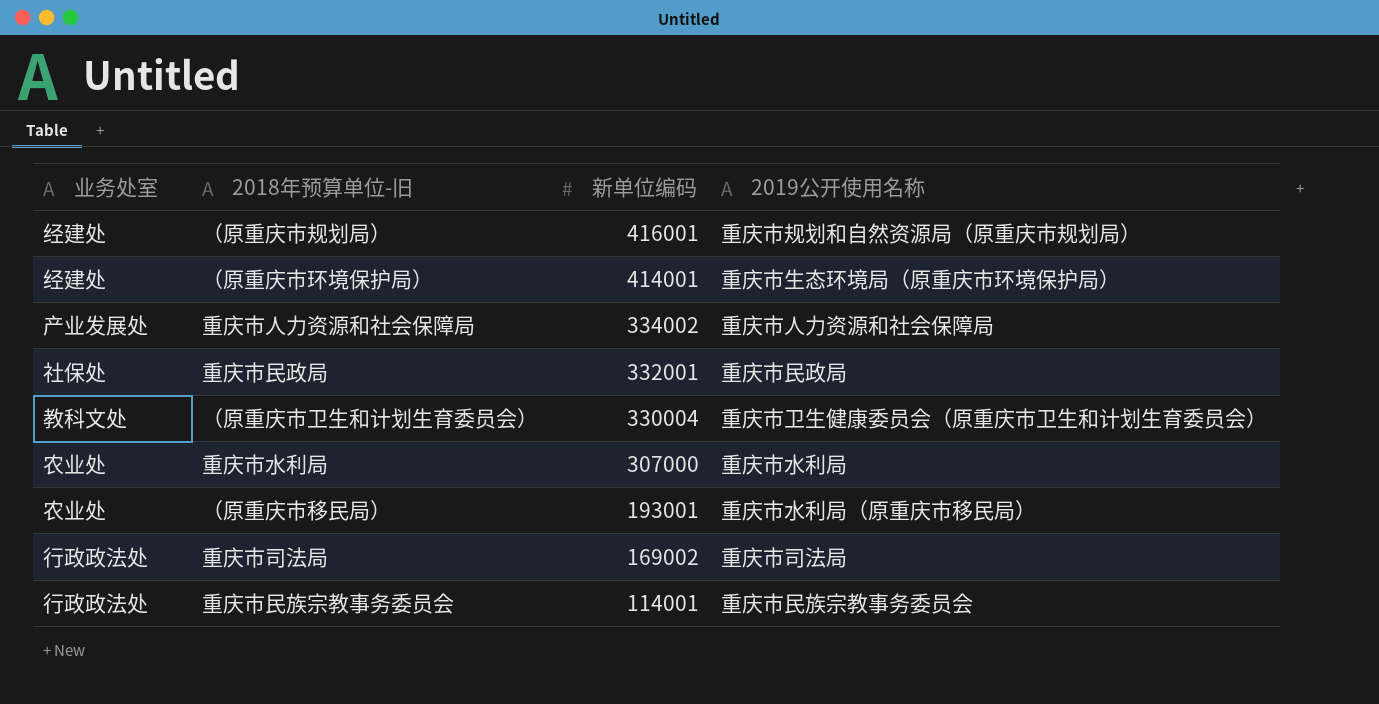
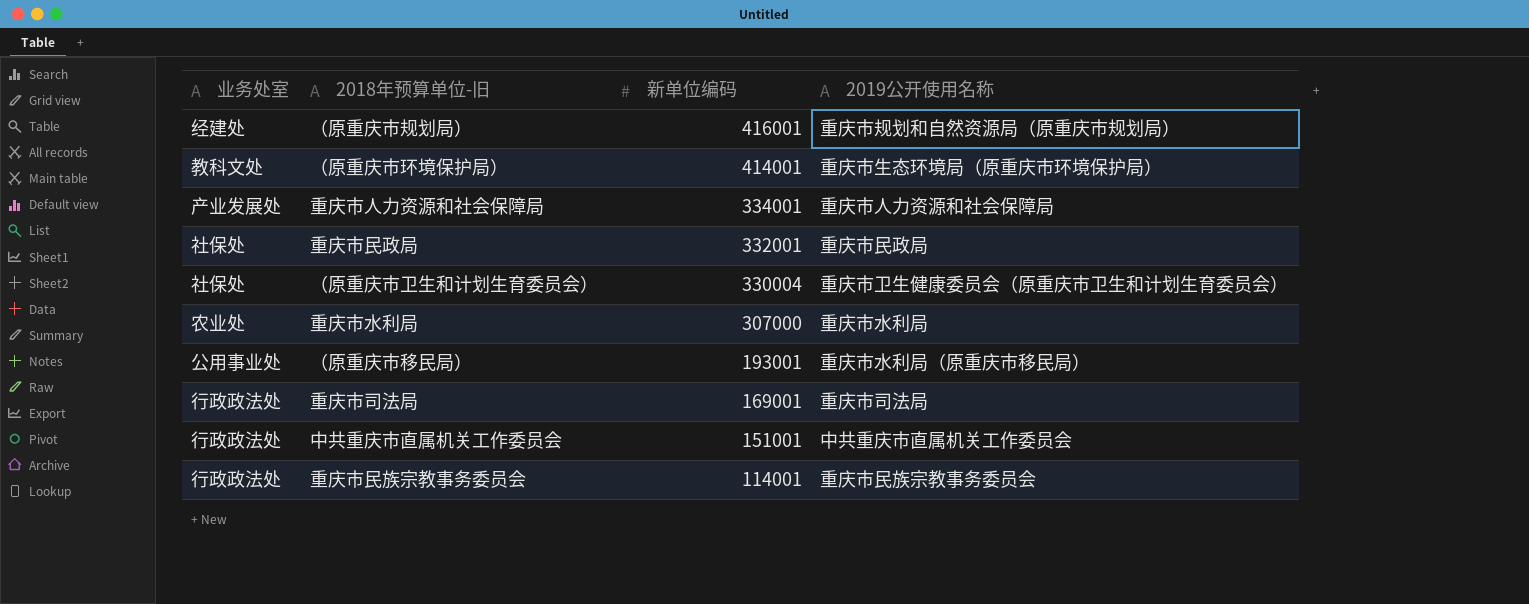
（原重庆市环境保护局） | 业务处室: 经建处 -> 教科文处
重庆市人力资源和社会保障局 | 新单位编码: 334002 -> 334001
（原重庆市卫生和计划生育委员会） | 业务处室: 教科文处 -> 社保处
（原重庆市移民局） | 业务处室: 农业处 -> 公用事业处
重庆市司法局 | 新单位编码: 169002 -> 169001
row 中共重庆市直属机关工作委员会: none -> 行政政法处 | 151001 | 中共重庆市直属机关工作委员会

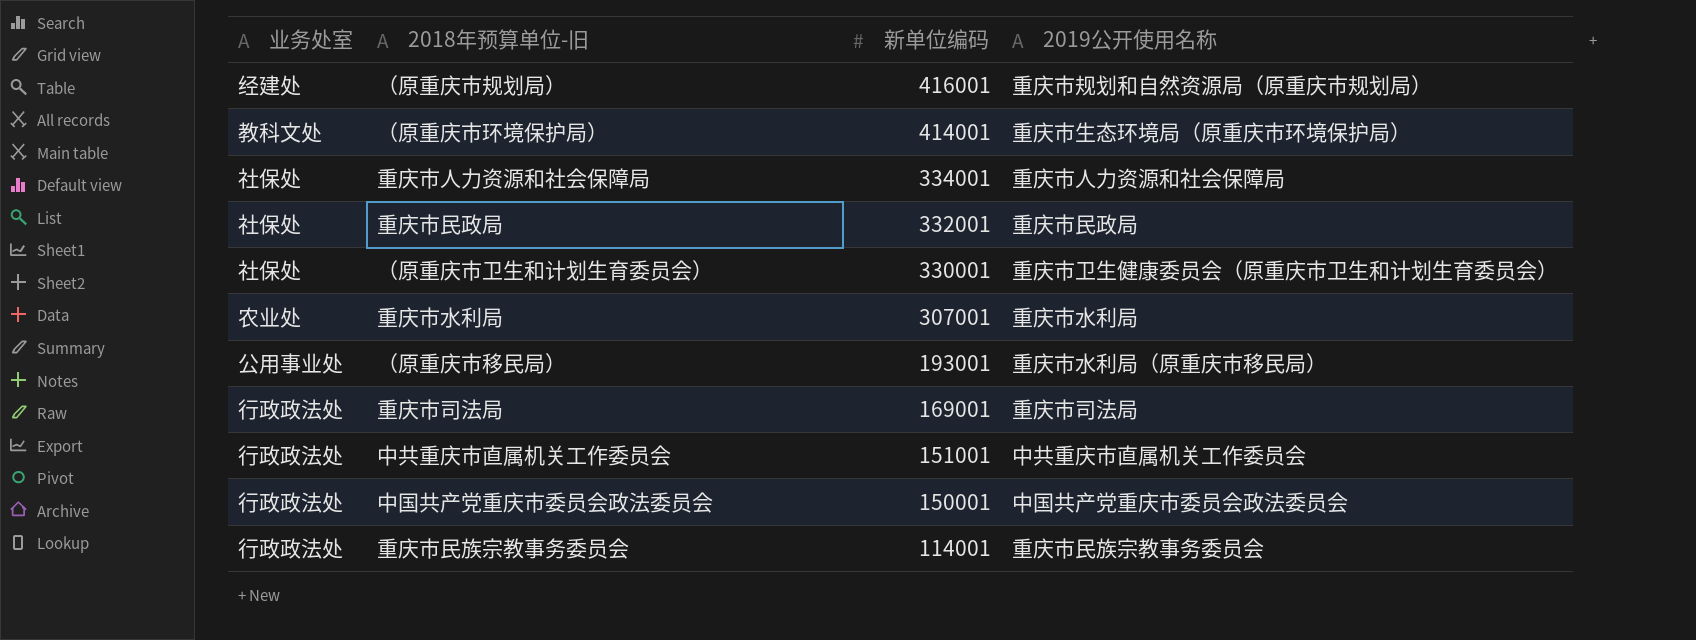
重庆市人力资源和社会保障局 | 业务处室: 产业发展处 -> 社保处
（原重庆市卫生和计划生育委员会） | 新单位编码: 330004 -> 330001
重庆市水利局 | 新单位编码: 307000 -> 307001
row 中国共产党重庆市委员会政法委员会: none -> 行政政法处 | 150001 | 中国共产党重庆市委员会政法委员会

